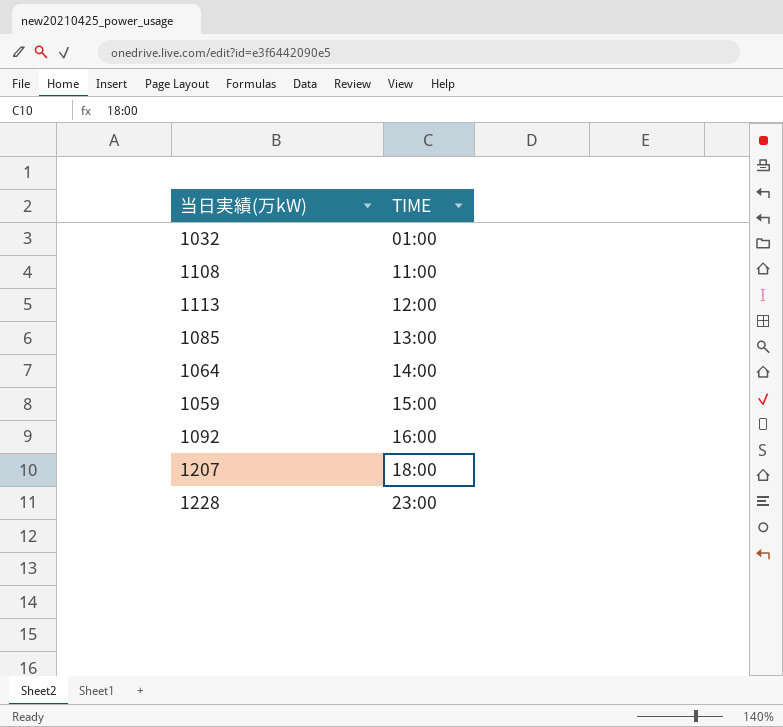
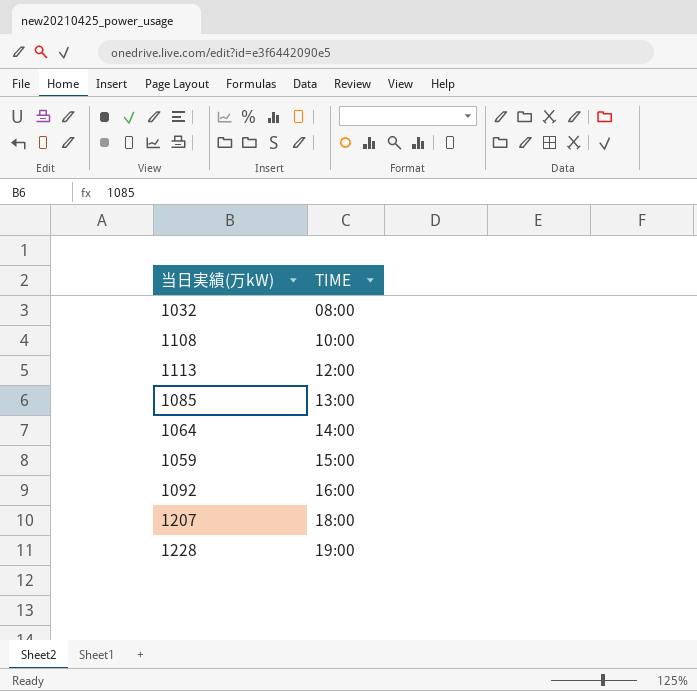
1032 | TIME: 01:00 -> 08:00
1108 | TIME: 11:00 -> 10:00
1228 | TIME: 23:00 -> 19:00

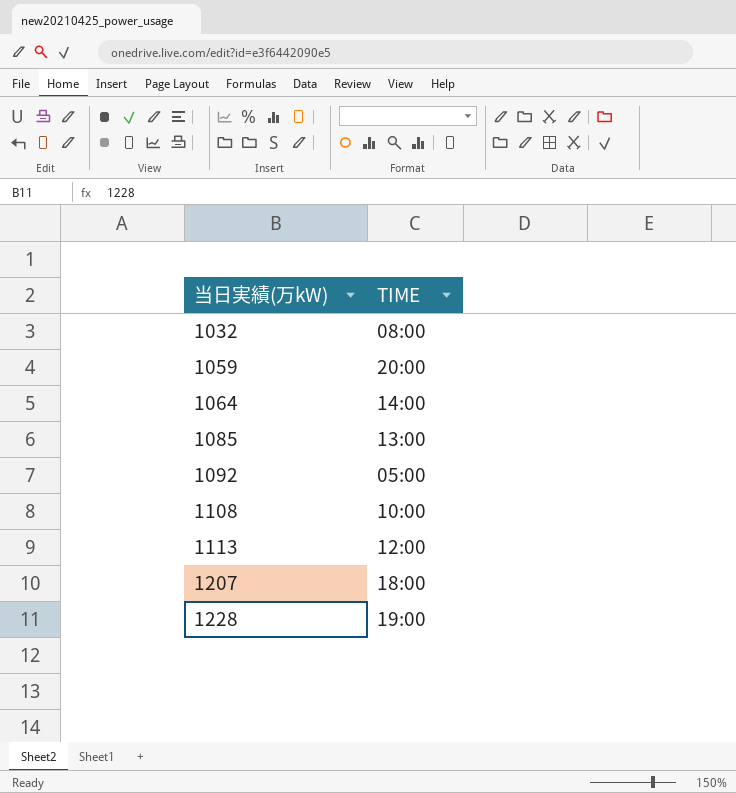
row order: TIME ascending -> 当日実績(万kW) ascending
1059 | TIME: 15:00 -> 20:00
1092 | TIME: 16:00 -> 05:00

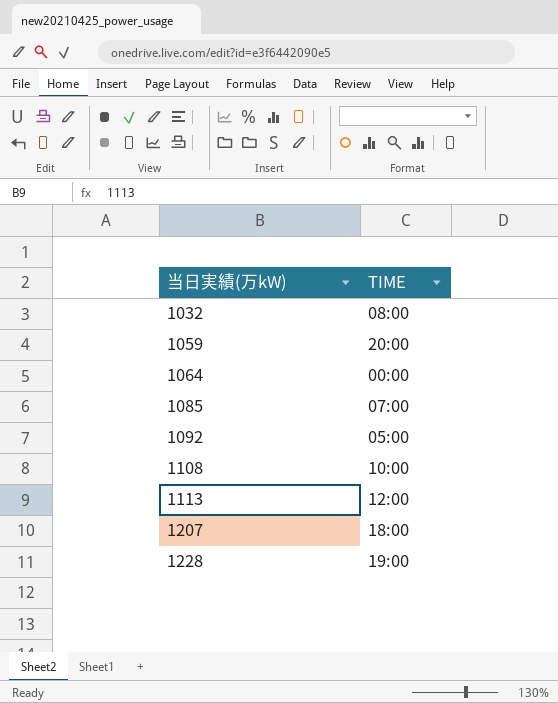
1064 | TIME: 14:00 -> 00:00
1085 | TIME: 13:00 -> 07:00

